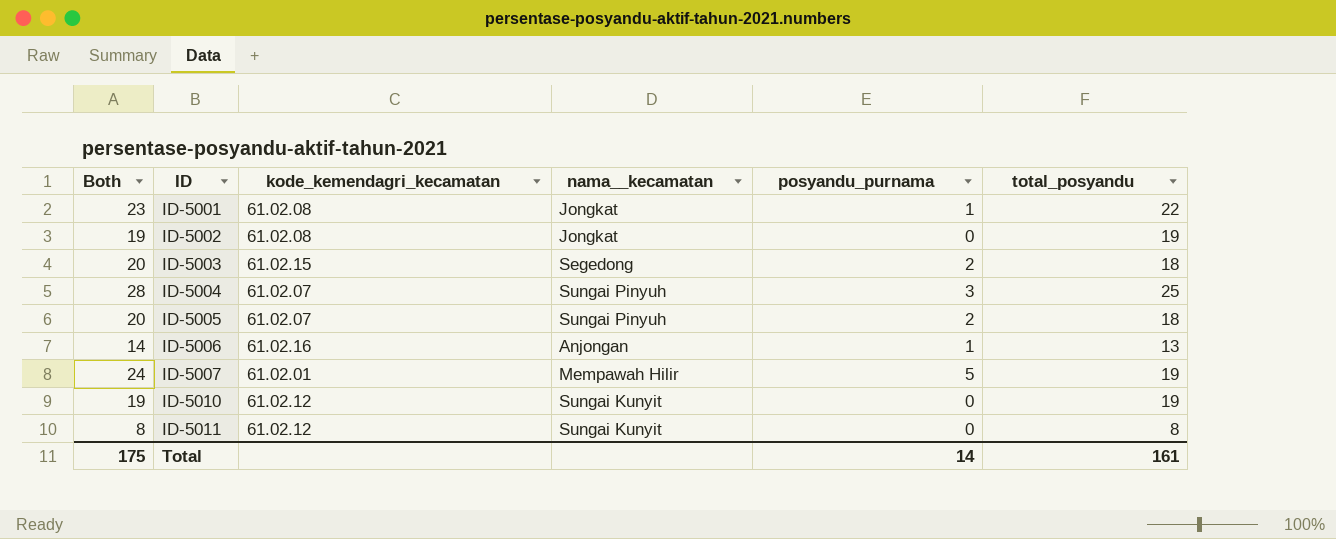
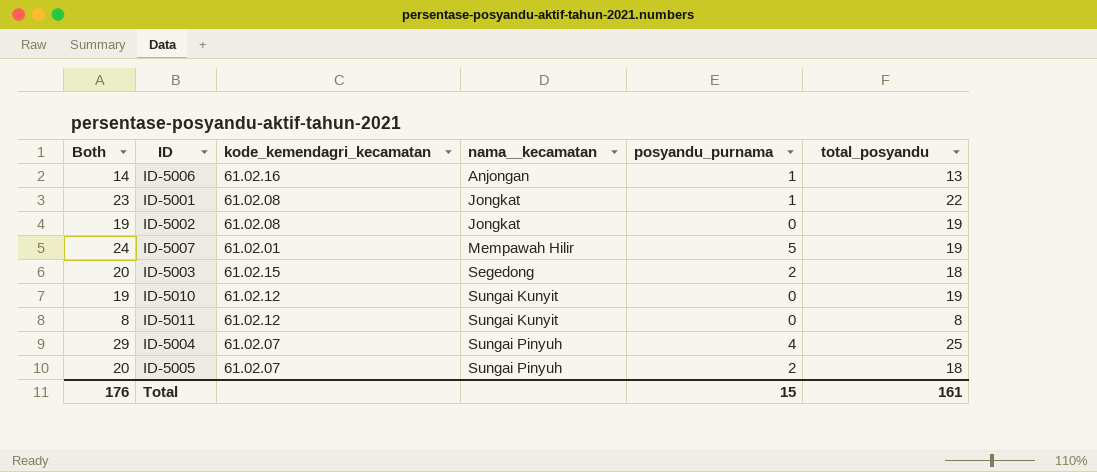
row order: ID ascending -> nama__kecamatan ascending
ID-5004 | Both: 28 -> 29
ID-5004 | posyandu_purnama: 3 -> 4
Total | Both: 175 -> 176
Total | posyandu_purnama: 14 -> 15

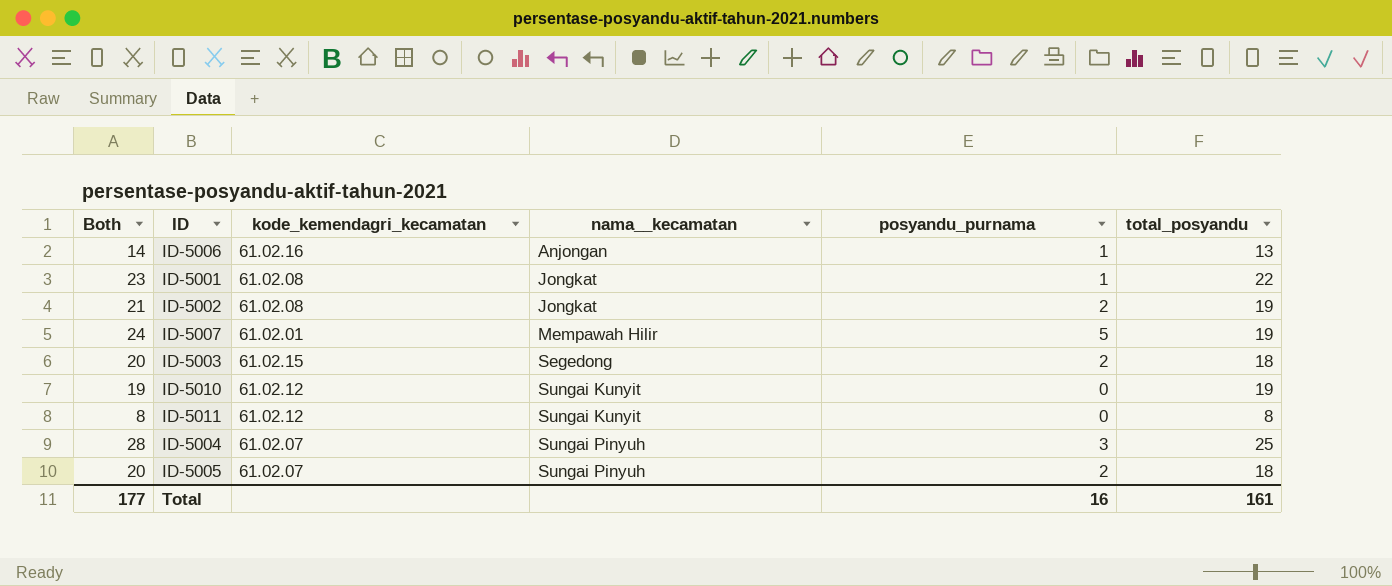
ID-5002 | Both: 19 -> 21
ID-5002 | posyandu_purnama: 0 -> 2
ID-5004 | Both: 29 -> 28
ID-5004 | posyandu_purnama: 4 -> 3
Total | Both: 176 -> 177
Total | posyandu_purnama: 15 -> 16

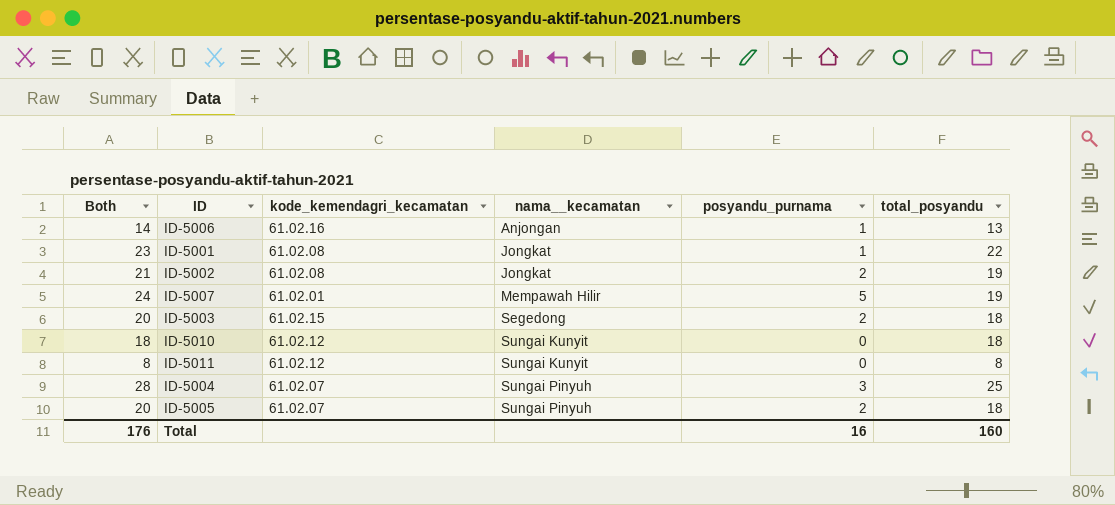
ID-5010 | Both: 19 -> 18
ID-5010 | total_posyandu: 19 -> 18
Total | Both: 177 -> 176
Total | total_posyandu: 161 -> 160

